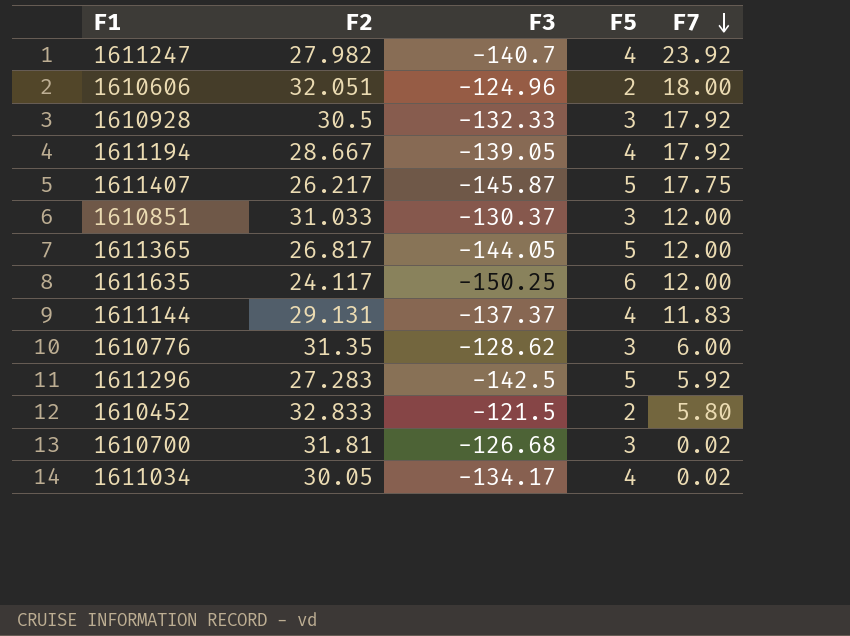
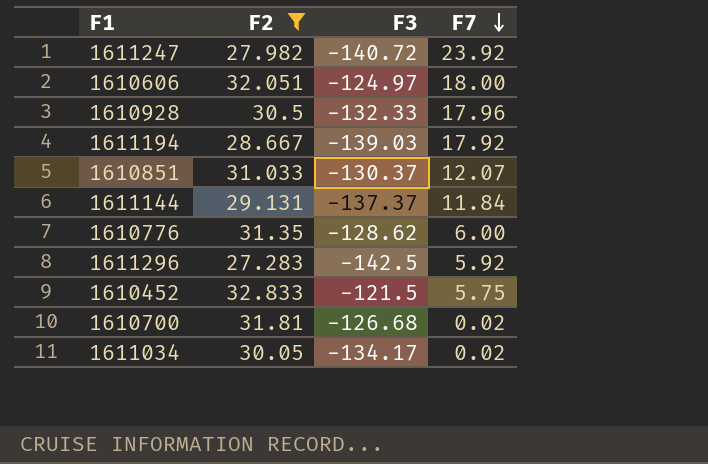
filter: none -> F2 >= 27.283
column F5 | position: 4 -> none
1611247 | F3: -140.7 -> -140.72
1610606 | F3: -124.96 -> -124.97
1610928 | F7: 17.92 -> 17.96
1611194 | F3: -139.05 -> -139.03
1610851 | F7: 12.00 -> 12.07
1611144 | F7: 11.83 -> 11.84
1610452 | F7: 5.80 -> 5.75

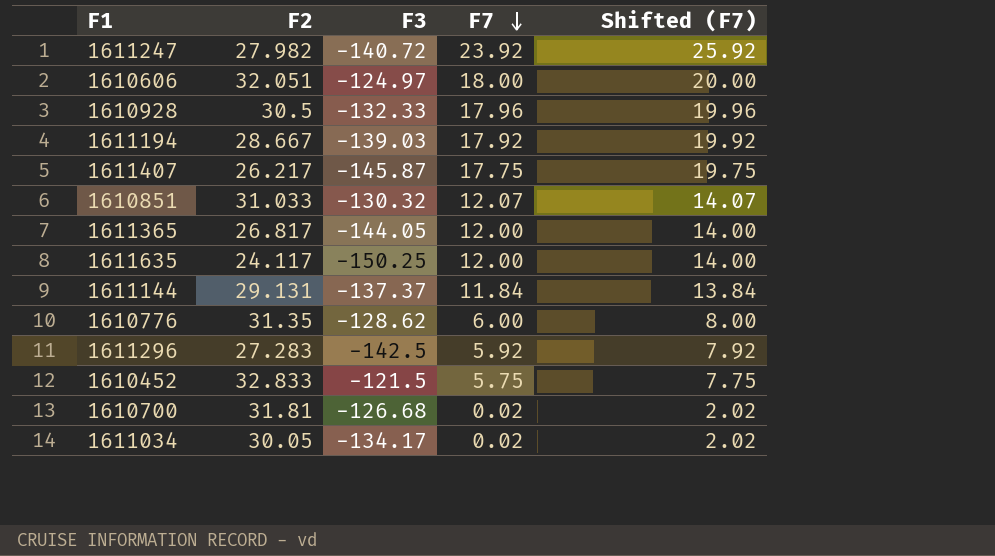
filter: F2 >= 27.283 -> none
column Shifted (F7) | formula: none -> [F7] + 2
1610851 | F3: -130.37 -> -130.32

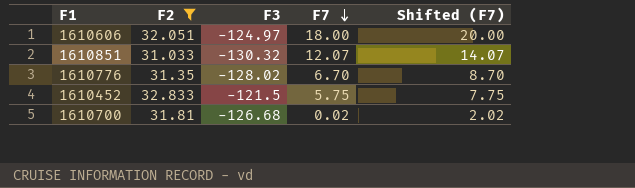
filter: none -> F2 >= 31.033
1610776 | F3: -128.62 -> -128.02
1610776 | F7: 6.00 -> 6.70
1610776 | Shifted (F7): 8.00 -> 8.70

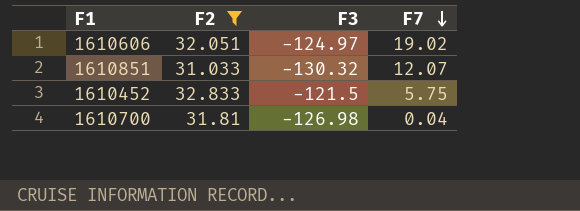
column Shifted (F7) | formula: [F7] + 2 -> none
row 1610776: 31.35 | -128.02 | 6.70 | 8.70 -> none
1610606 | F7: 18.00 -> 19.02
1610700 | F3: -126.68 -> -126.98
1610700 | F7: 0.02 -> 0.04

